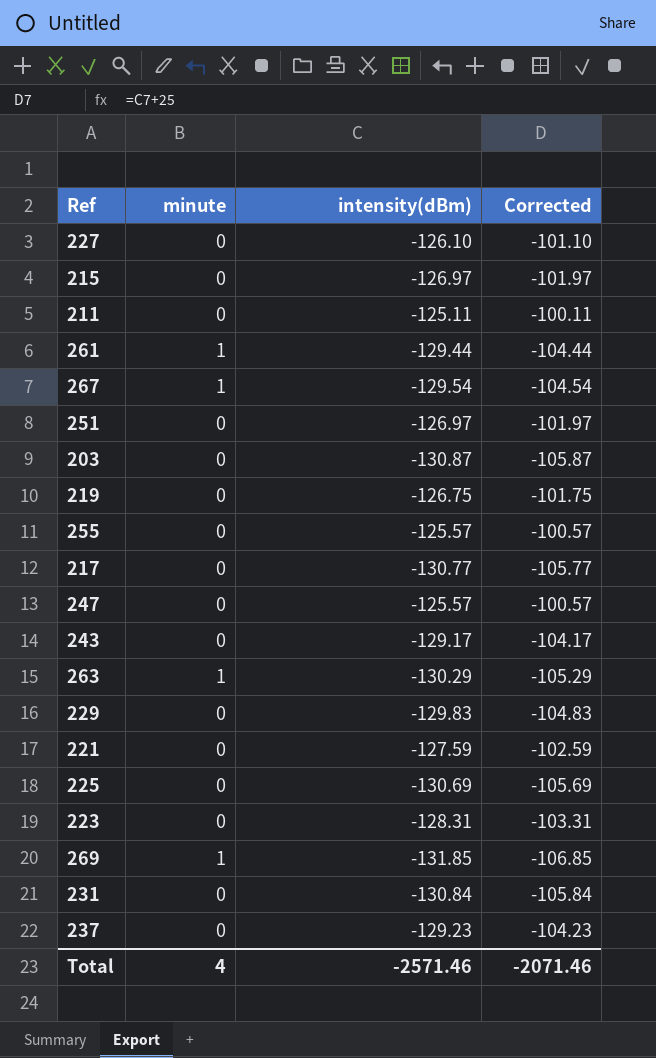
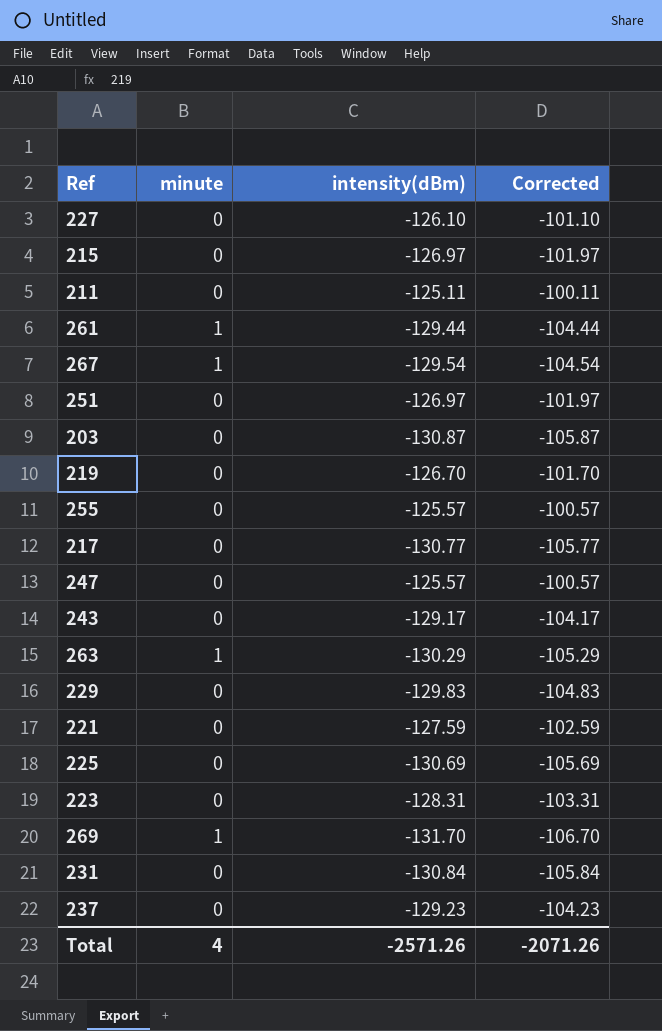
219 | intensity(dBm): -126.75 -> -126.70
219 | Corrected: -101.75 -> -101.70
269 | intensity(dBm): -131.85 -> -131.70
269 | Corrected: -106.85 -> -106.70
Total | intensity(dBm): -2571.46 -> -2571.26
Total | Corrected: -2071.46 -> -2071.26

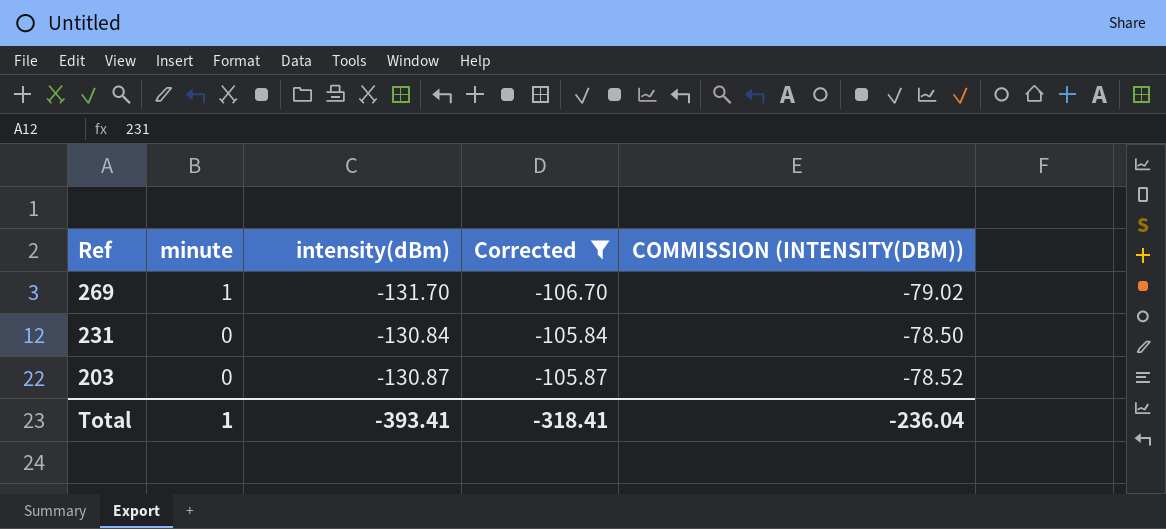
filter: none -> Corrected <= -105.84
row order: none -> Ref descending
column COMMISSION (INTENSITY(DBM)) | formula: none -> [intensity(dBm)] * 0.6
Total | minute: 4 -> 1
Total | intensity(dBm): -2571.26 -> -393.41
Total | Corrected: -2071.26 -> -318.41

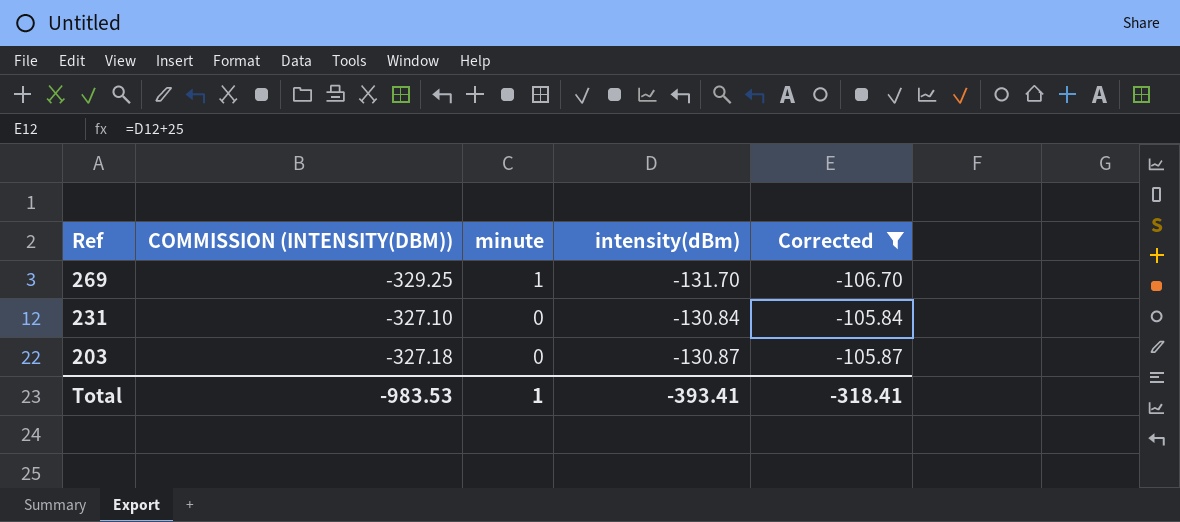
column COMMISSION (INTENSITY(DBM)) | formula: [intensity(dBm)] * 0.6 -> [intensity(dBm)] * 2.5
column COMMISSION (INTENSITY(DBM)) | position: 5 -> 2
Total | COMMISSION (INTENSITY(DBM)): -236.04 -> -983.53

